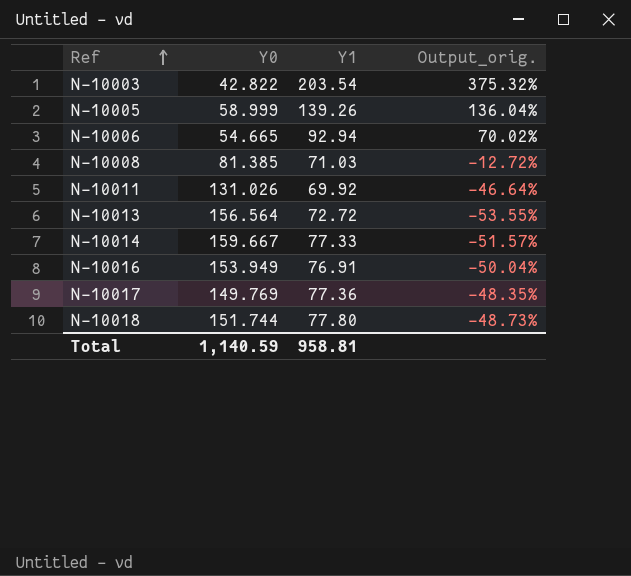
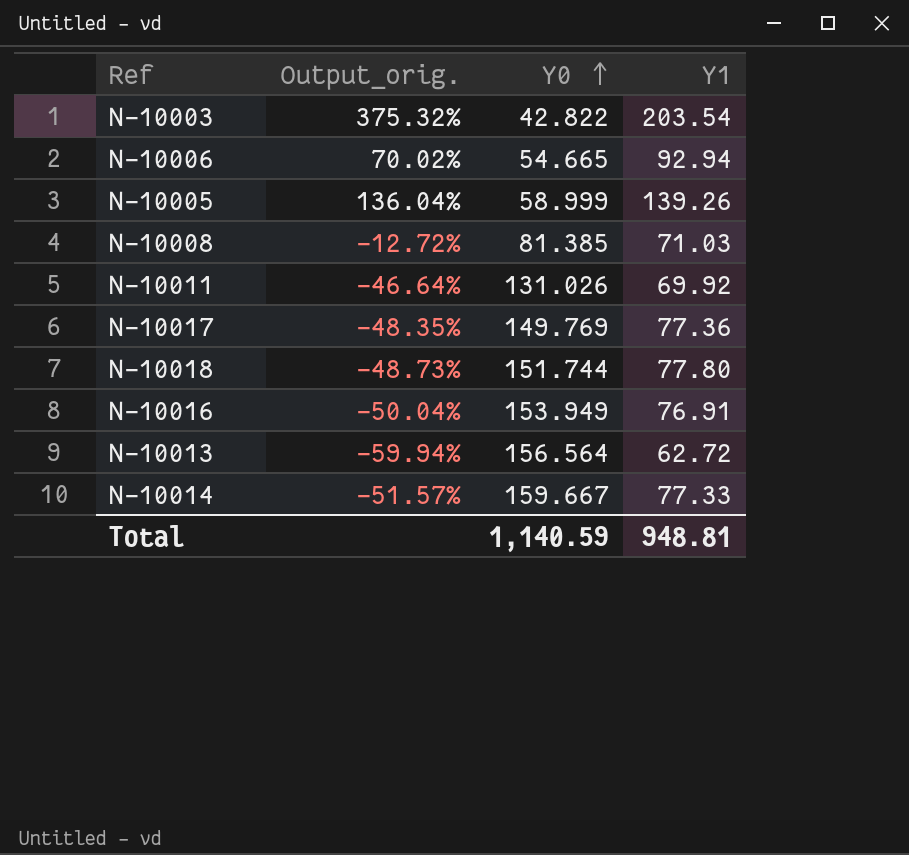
row order: Ref ascending -> Y0 ascending
column Output_orig. | position: 4 -> 2
N-10013 | Output_orig.: -53.55% -> -59.94%
N-10013 | Y1: 72.72 -> 62.72
Total | Y1: 958.81 -> 948.81

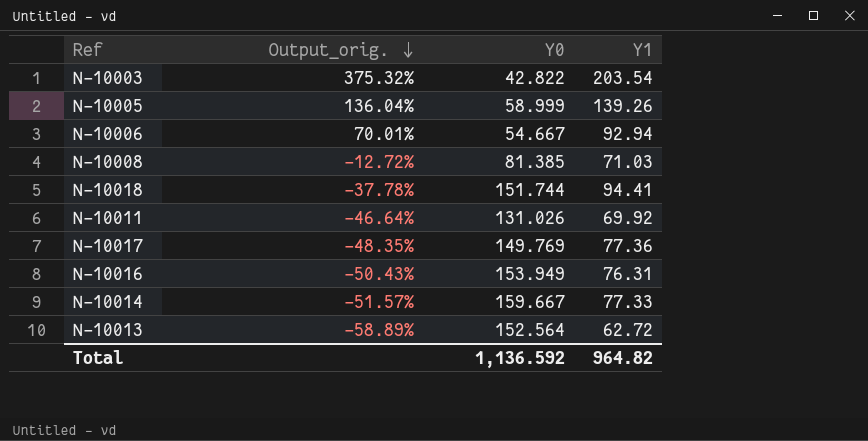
row order: Y0 ascending -> Output_orig. descending
N-10006 | Output_orig.: 70.02% -> 70.01%
N-10006 | Y0: 54.665 -> 54.667
N-10018 | Output_orig.: -48.73% -> -37.78%
N-10018 | Y1: 77.80 -> 94.41
N-10016 | Output_orig.: -50.04% -> -50.43%
N-10016 | Y1: 76.91 -> 76.31
N-10013 | Output_orig.: -59.94% -> -58.89%
N-10013 | Y0: 156.564 -> 152.564
Total | Y0: 1,140.59 -> 1,136.592
Total | Y1: 948.81 -> 964.82

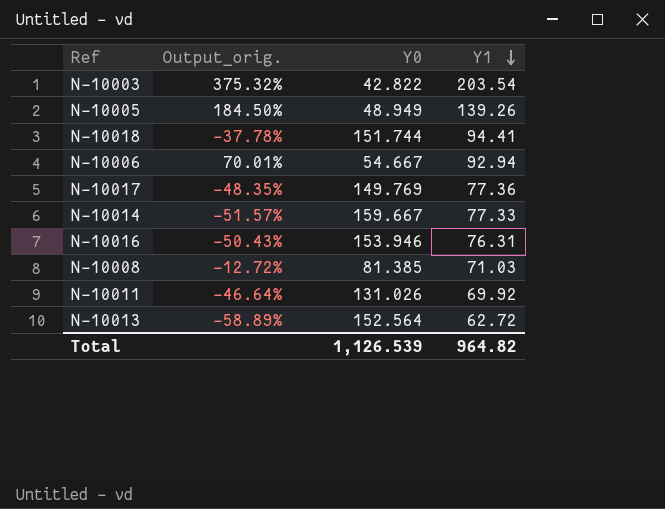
row order: Output_orig. descending -> Y1 descending
N-10005 | Output_orig.: 136.04% -> 184.50%
N-10005 | Y0: 58.999 -> 48.949
N-10016 | Y0: 153.949 -> 153.946
Total | Y0: 1,136.592 -> 1,126.539

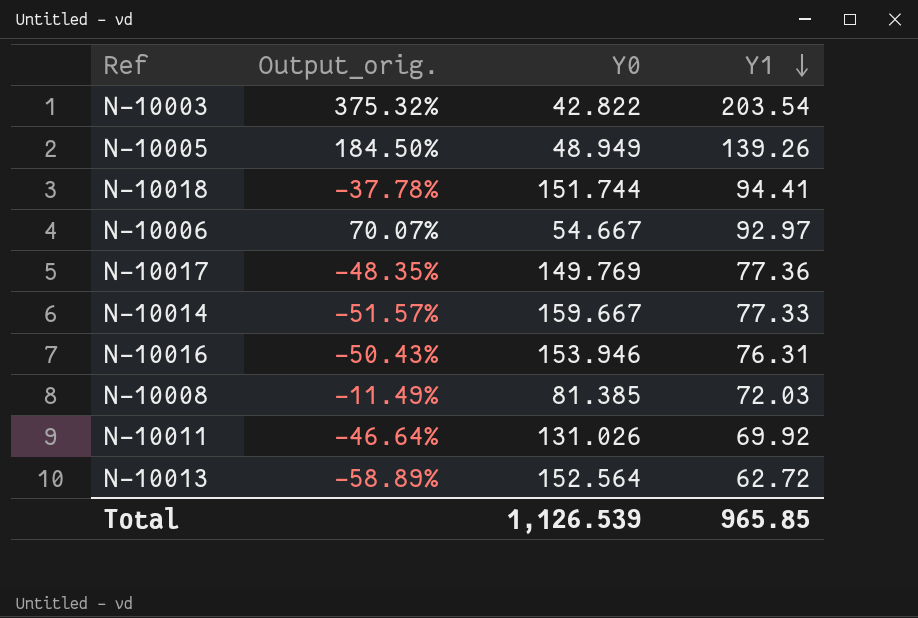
N-10006 | Output_orig.: 70.01% -> 70.07%
N-10006 | Y1: 92.94 -> 92.97
N-10008 | Output_orig.: -12.72% -> -11.49%
N-10008 | Y1: 71.03 -> 72.03
Total | Y1: 964.82 -> 965.85

